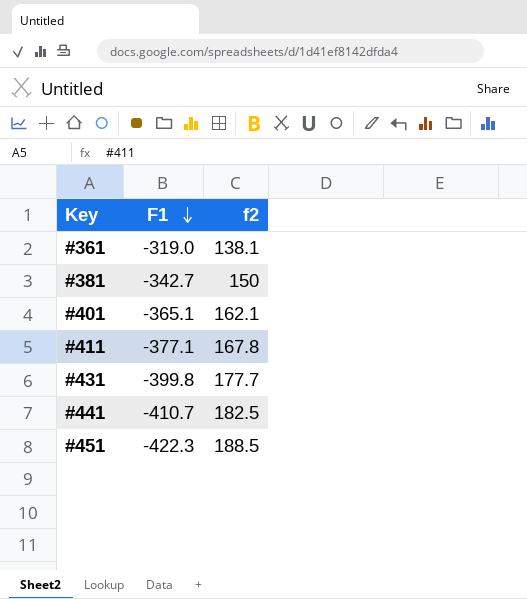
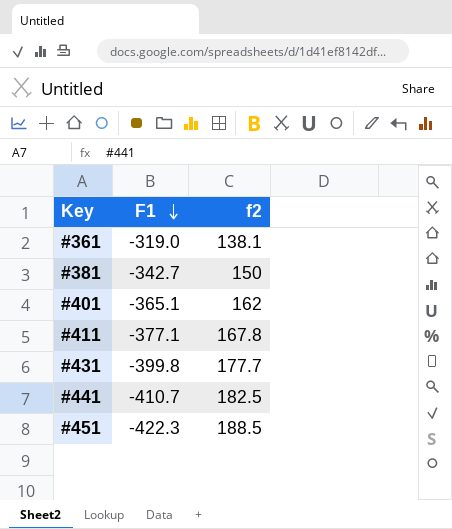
#401 | f2: 162.1 -> 162

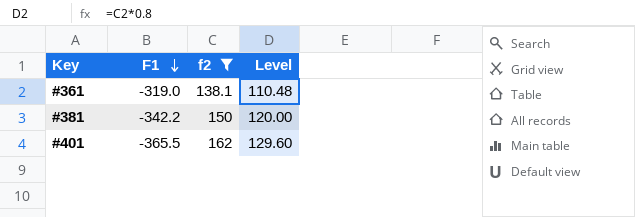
filter: none -> f2 <= 162
column Level | formula: none -> [f2] * 0.8
#381 | F1: -342.7 -> -342.2
#401 | F1: -365.1 -> -365.5

